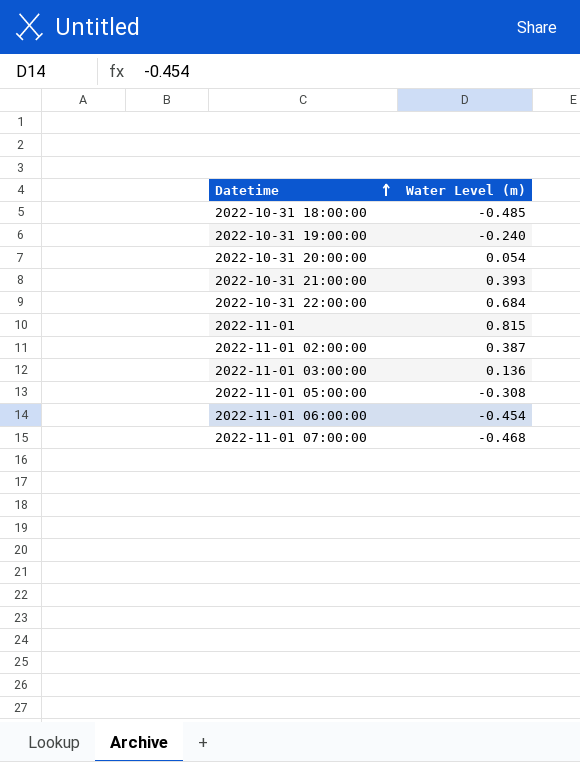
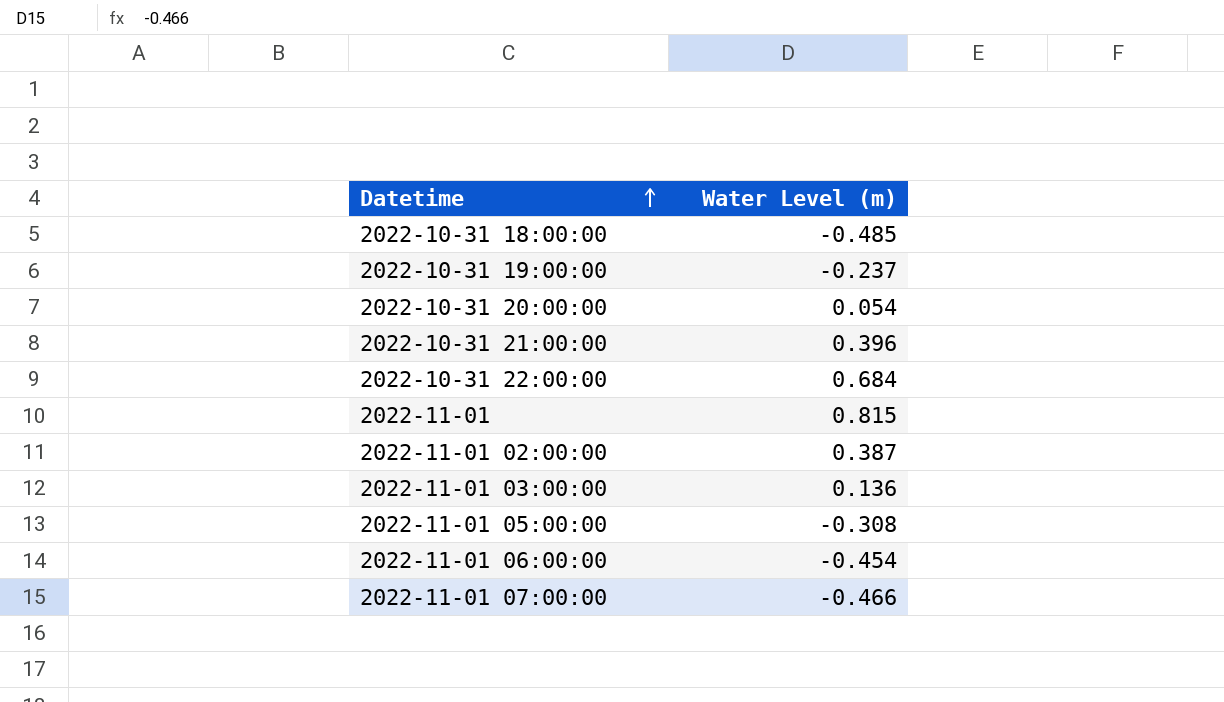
2022-10-31 19:00:00 | Water Level (m): -0.240 -> -0.237
2022-10-31 21:00:00 | Water Level (m): 0.393 -> 0.396
2022-11-01 07:00:00 | Water Level (m): -0.468 -> -0.466

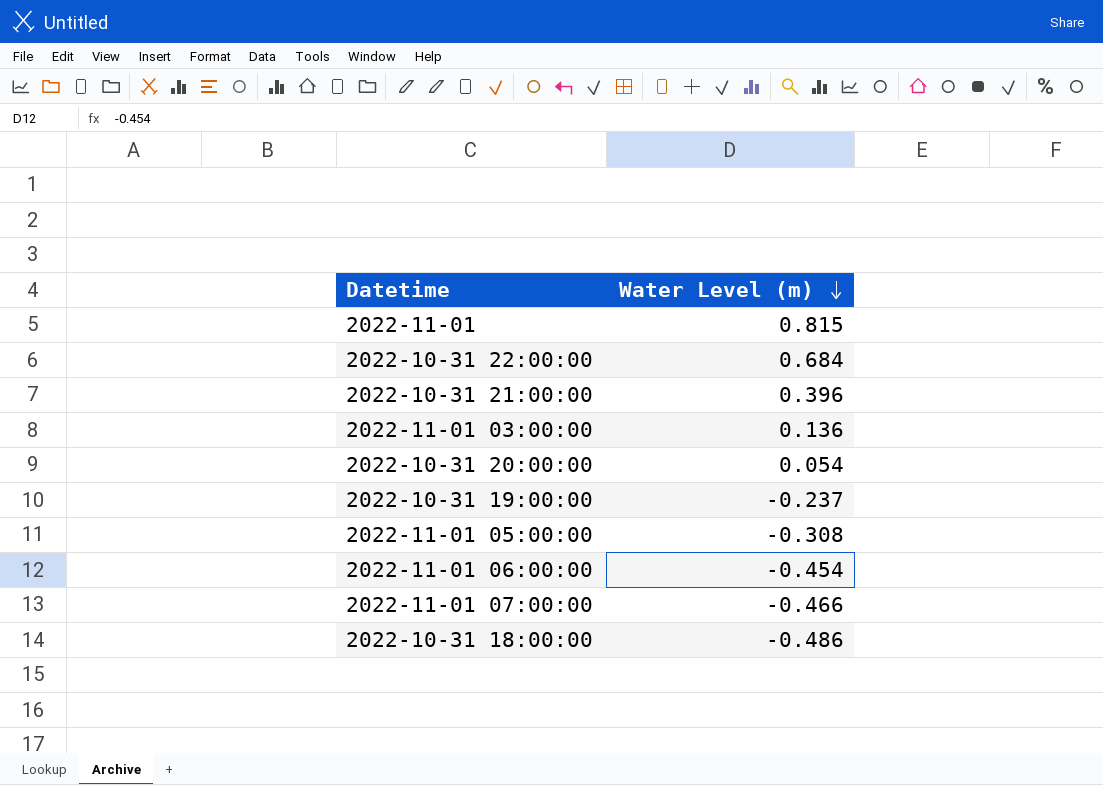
row order: Datetime ascending -> Water Level (m) descending
row 2022-11-01 02:00:00: 0.387 -> none
2022-10-31 18:00:00 | Water Level (m): -0.485 -> -0.486

